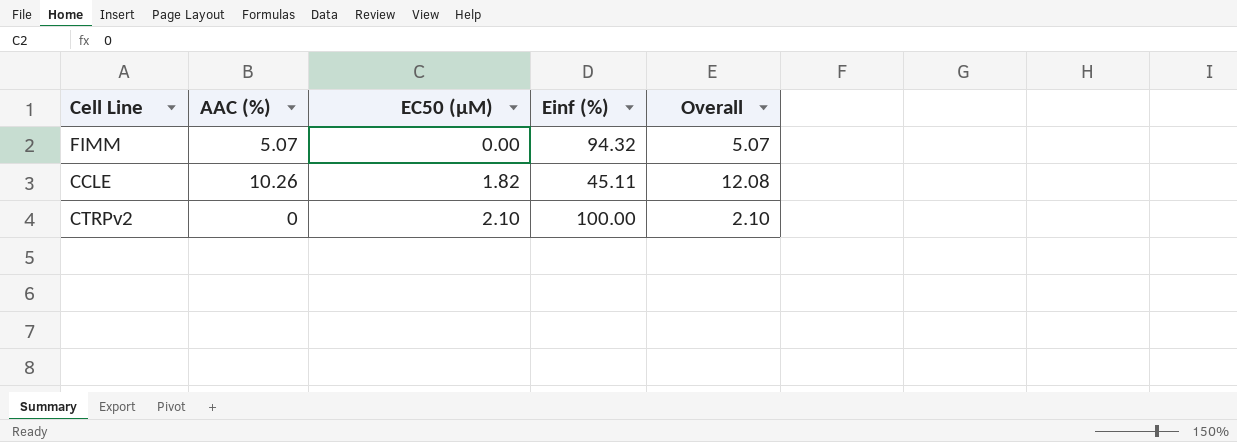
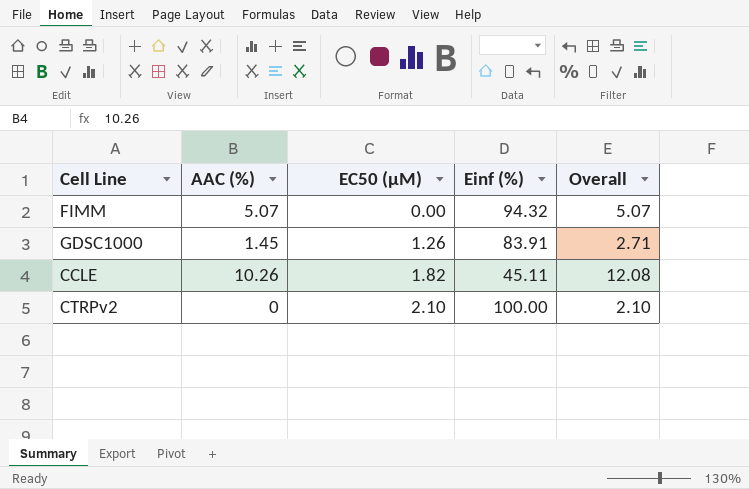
row GDSC1000: none -> 1.45 | 1.26 | 83.91 | 2.71

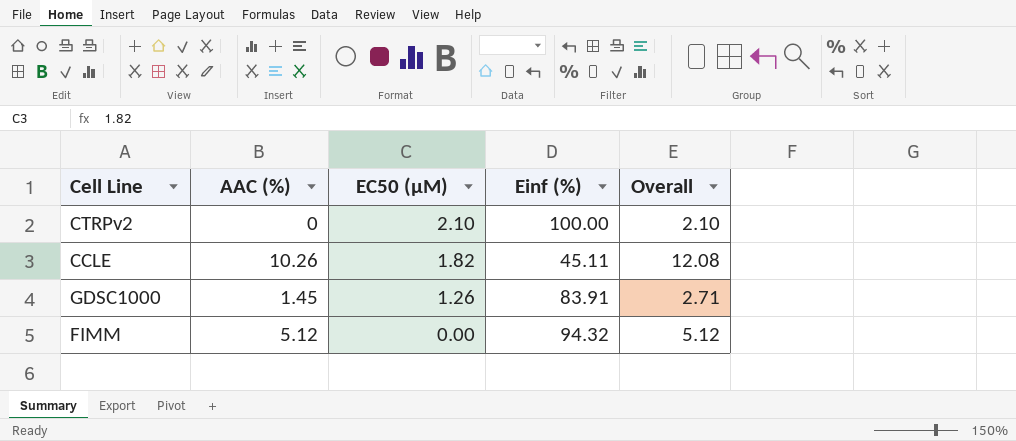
row order: EC50 (µM) ascending -> EC50 (µM) descending
FIMM | AAC (%): 5.07 -> 5.12
FIMM | Overall: 5.07 -> 5.12

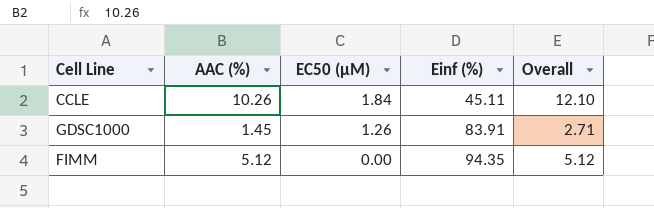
row CTRPv2: 0 | 2.10 | 100.00 | 2.10 -> none
CCLE | EC50 (µM): 1.82 -> 1.84
CCLE | Overall: 12.08 -> 12.10
FIMM | Einf (%): 94.32 -> 94.35

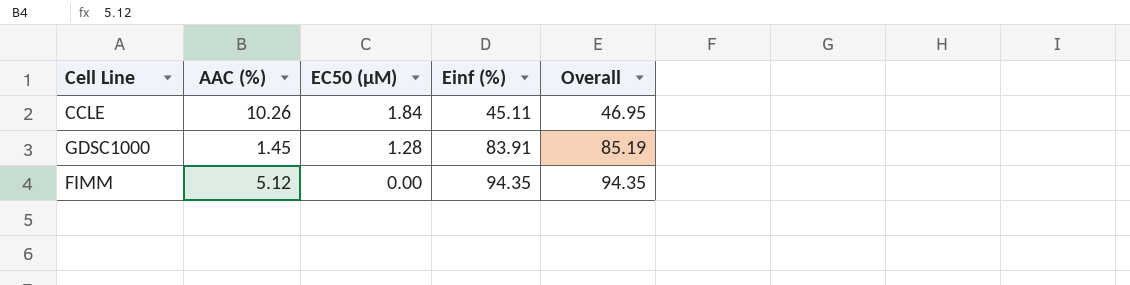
column Overall | formula: [AAC (%)] + [EC50 (µM)] -> [EC50 (µM)] + [Einf (%)]
GDSC1000 | EC50 (µM): 1.26 -> 1.28

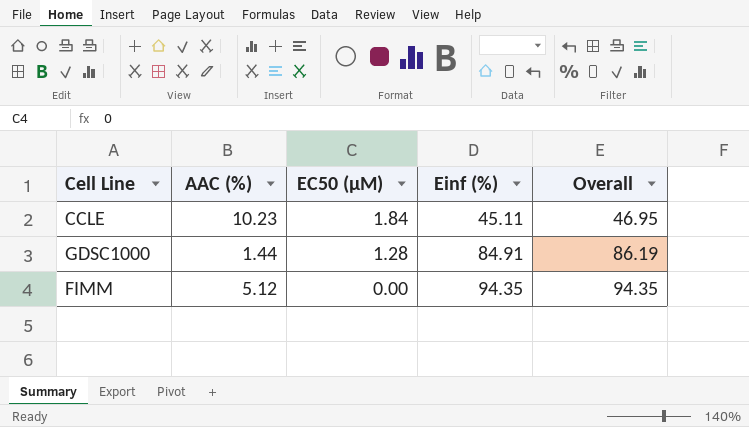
CCLE | AAC (%): 10.26 -> 10.23
GDSC1000 | AAC (%): 1.45 -> 1.44
GDSC1000 | Einf (%): 83.91 -> 84.91
GDSC1000 | Overall: 85.19 -> 86.19

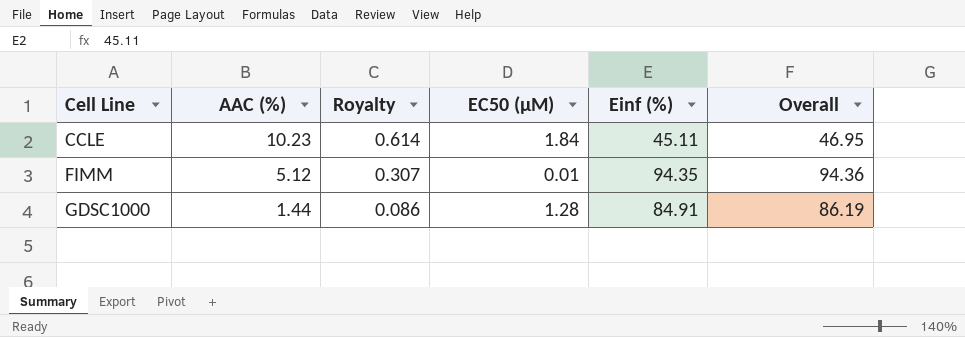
row order: EC50 (µM) descending -> Cell Line ascending
column Royalty | formula: none -> [AAC (%)] * 0.06
FIMM | EC50 (µM): 0.00 -> 0.01
FIMM | Overall: 94.35 -> 94.36

